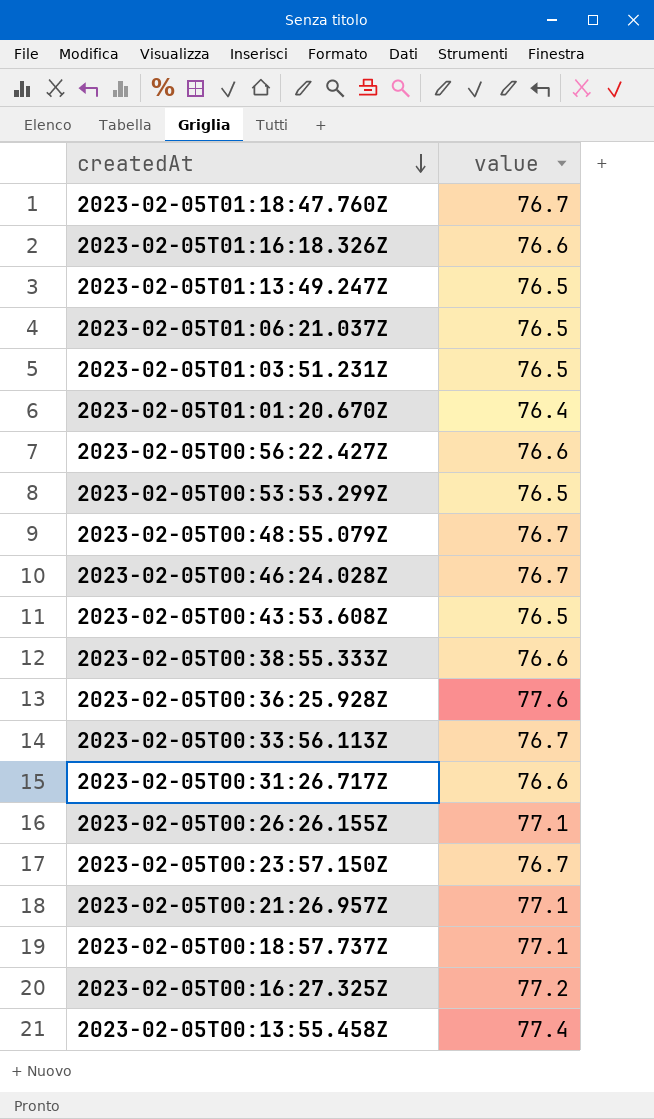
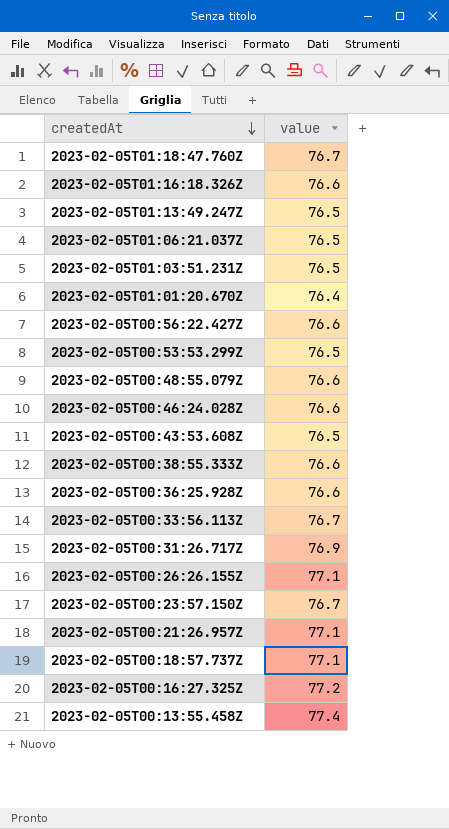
2023-02-05T00:48:55.079Z | value: 76.7 -> 76.6
2023-02-05T00:46:24.028Z | value: 76.7 -> 76.6
2023-02-05T00:36:25.928Z | value: 77.6 -> 76.6
2023-02-05T00:31:26.717Z | value: 76.6 -> 76.9

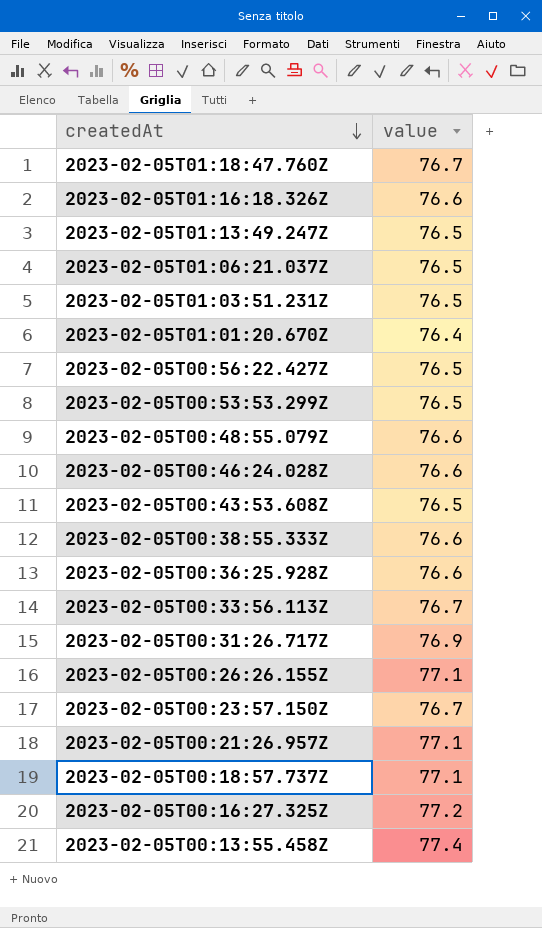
2023-02-05T00:56:22.427Z | value: 76.6 -> 76.5

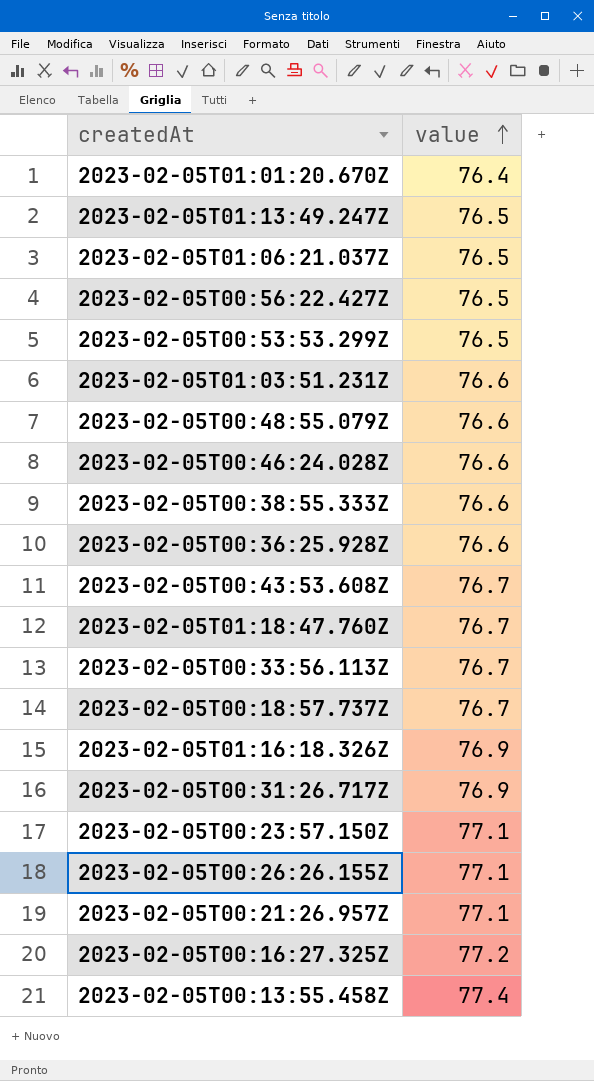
row order: createdAt descending -> value ascending
2023-02-05T01:03:51.231Z | value: 76.5 -> 76.6
2023-02-05T00:43:53.608Z | value: 76.5 -> 76.7
2023-02-05T00:18:57.737Z | value: 77.1 -> 76.7
2023-02-05T01:16:18.326Z | value: 76.6 -> 76.9
2023-02-05T00:23:57.150Z | value: 76.7 -> 77.1

